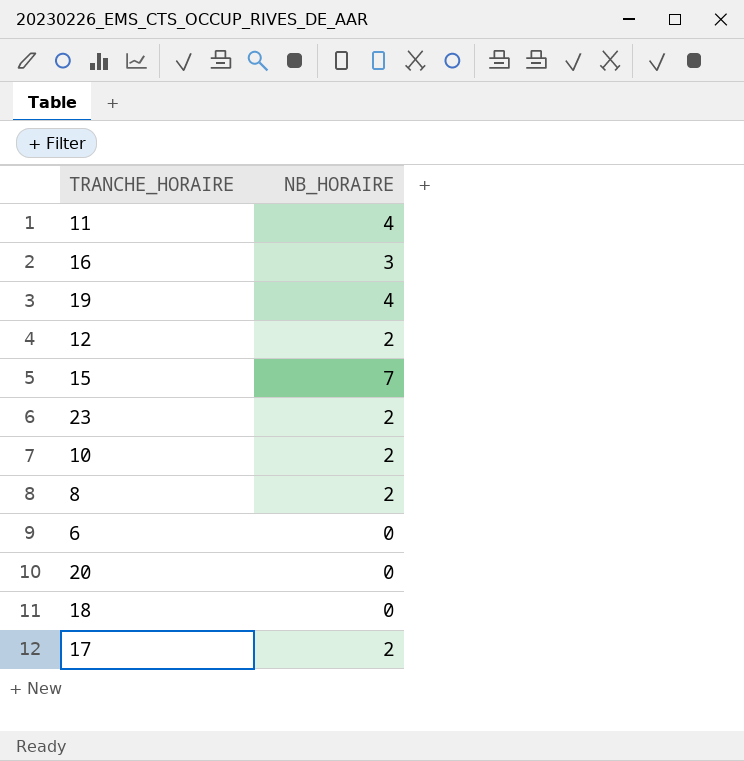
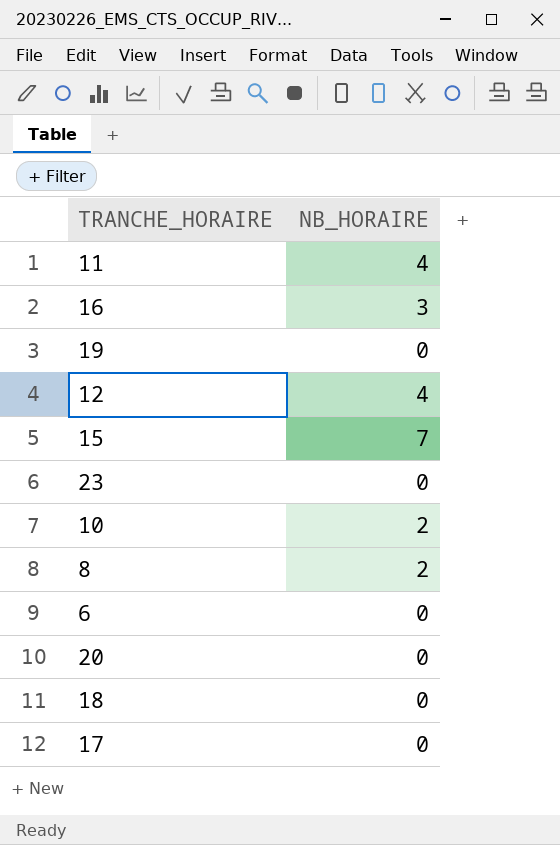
19 | NB_HORAIRE: 4 -> 0
12 | NB_HORAIRE: 2 -> 4
23 | NB_HORAIRE: 2 -> 0
17 | NB_HORAIRE: 2 -> 0

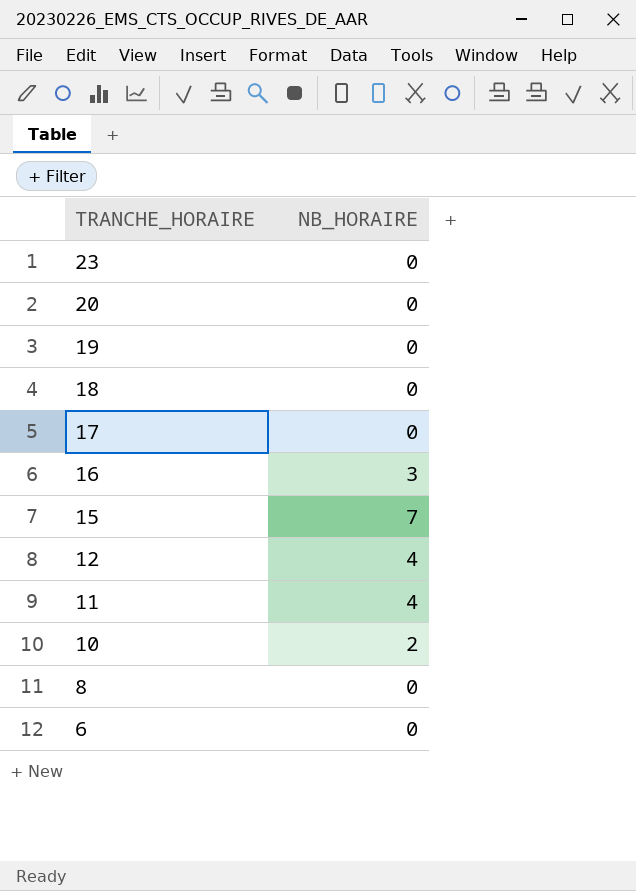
row order: none -> TRANCHE_HORAIRE descending
8 | NB_HORAIRE: 2 -> 0

